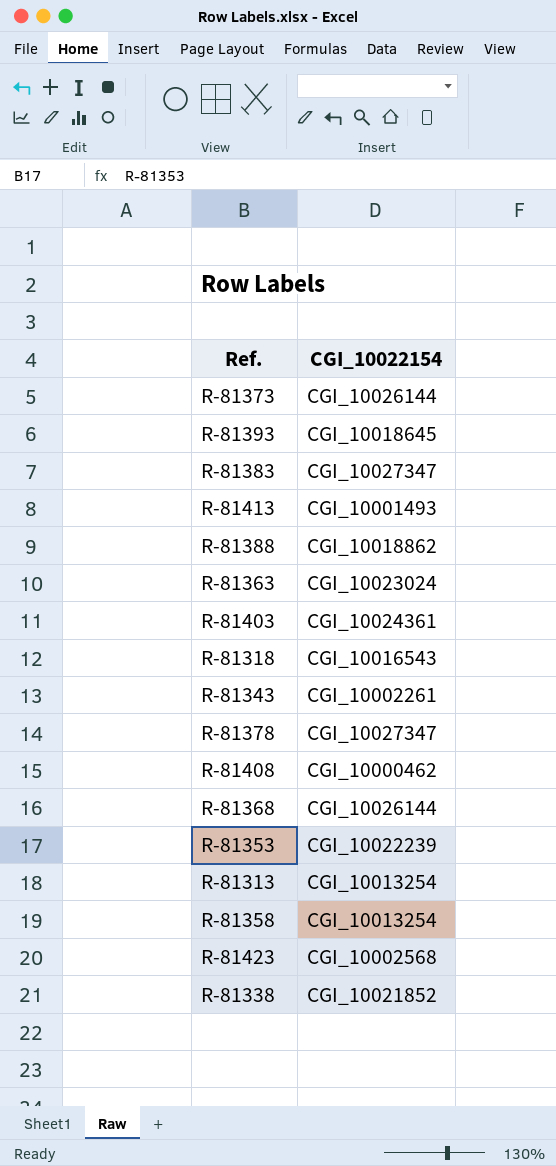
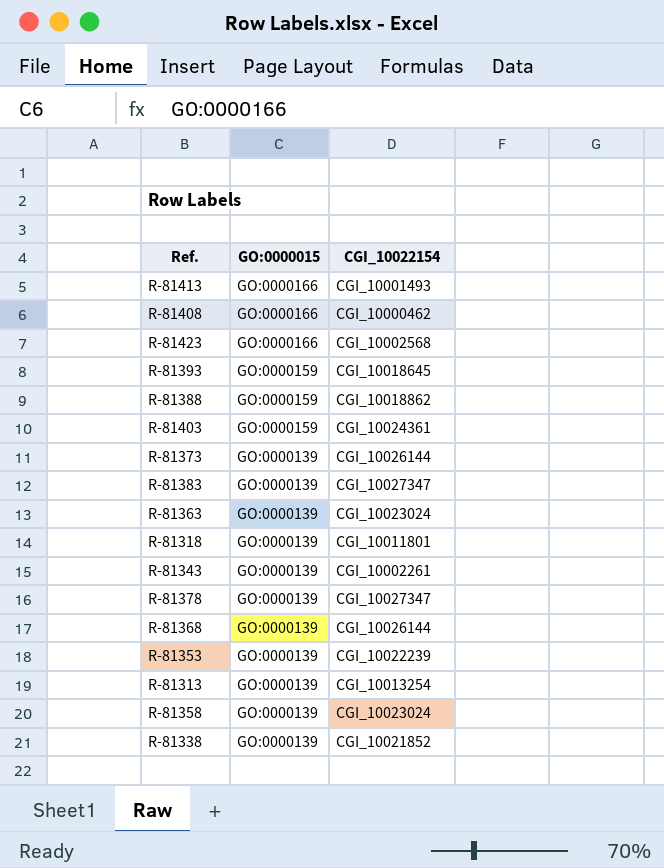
row order: none -> GO:0000015 descending
column GO:0000015 | position: none -> 2
R-81318 | CGI_10022154: CGI_10016543 -> CGI_10011801
R-81358 | CGI_10022154: CGI_10013254 -> CGI_10023024

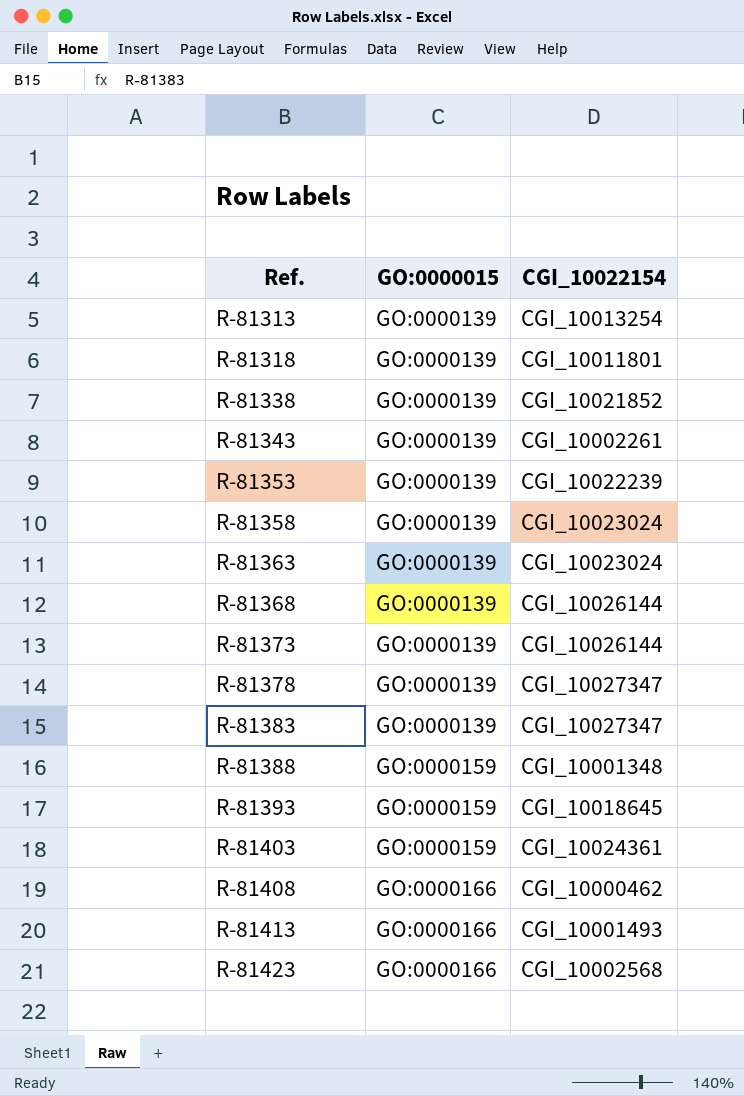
row order: GO:0000015 descending -> Ref. ascending
R-81388 | CGI_10022154: CGI_10018862 -> CGI_10001348

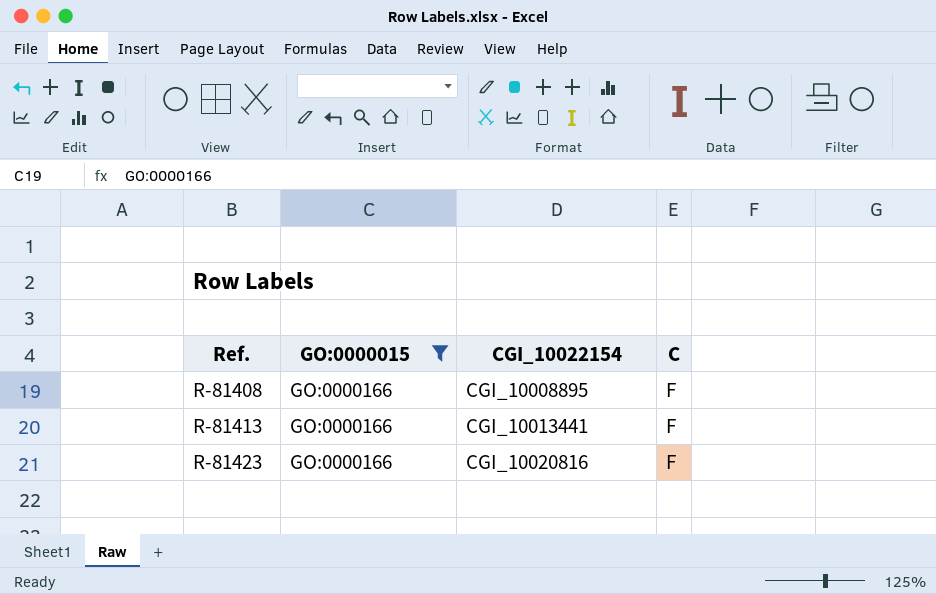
filter: none -> GO:0000015 = GO:0000166
column C | position: none -> 4
R-81408 | CGI_10022154: CGI_10000462 -> CGI_10008895
R-81413 | CGI_10022154: CGI_10001493 -> CGI_10013441
R-81423 | CGI_10022154: CGI_10002568 -> CGI_10020816

